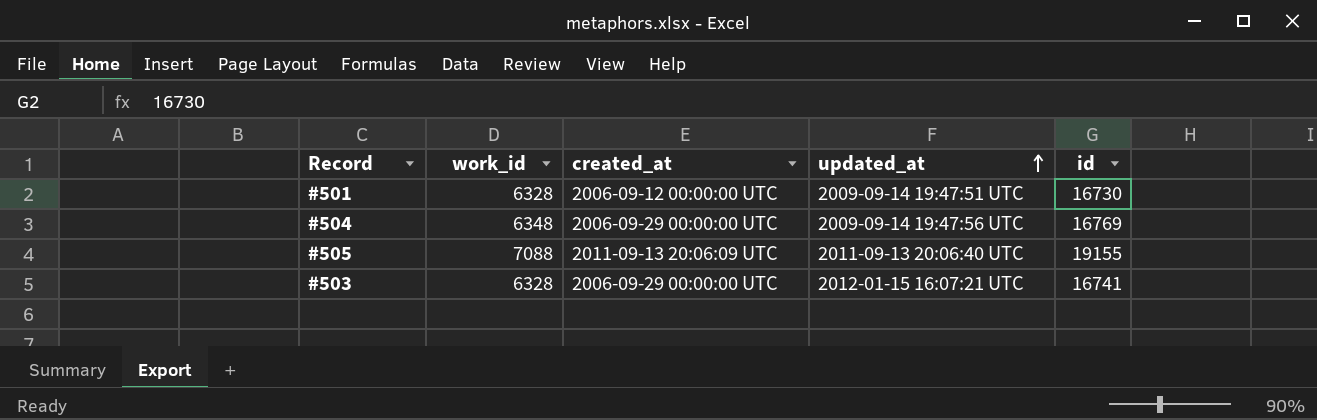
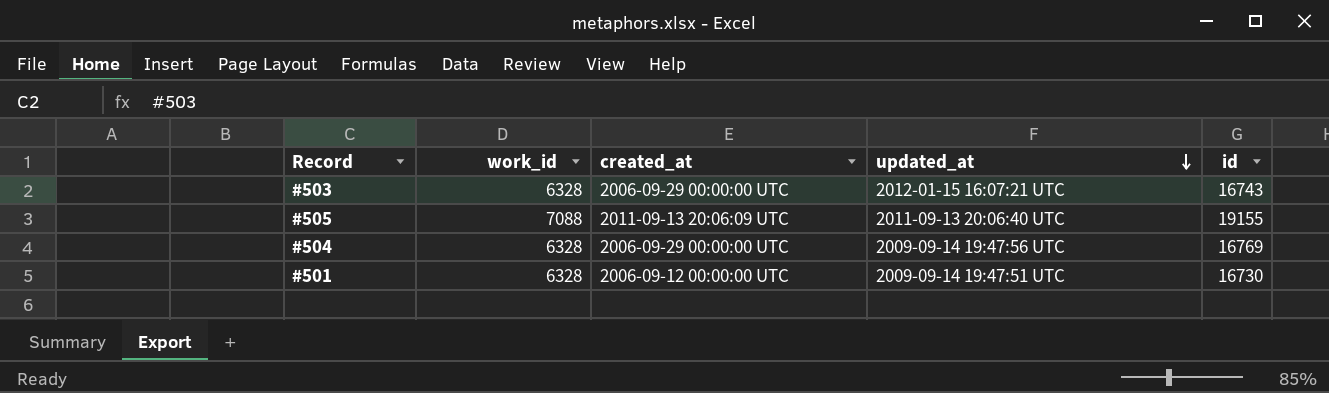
row order: updated_at ascending -> updated_at descending
#503 | id: 16741 -> 16743
#504 | work_id: 6348 -> 6328

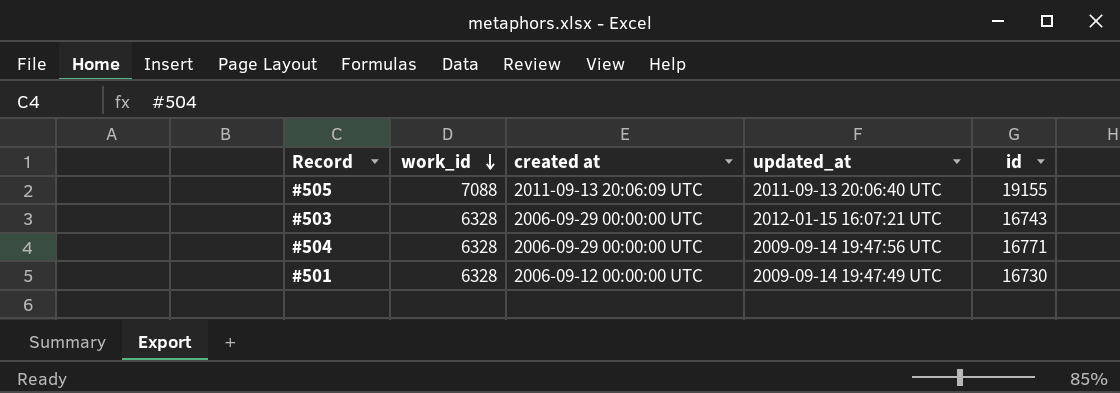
row order: updated_at descending -> work_id descending
column name: created_at -> created at
#504 | id: 16769 -> 16771
#501 | updated_at: 2009-09-14 19:47:51 UTC -> 2009-09-14 19:47:49 UTC

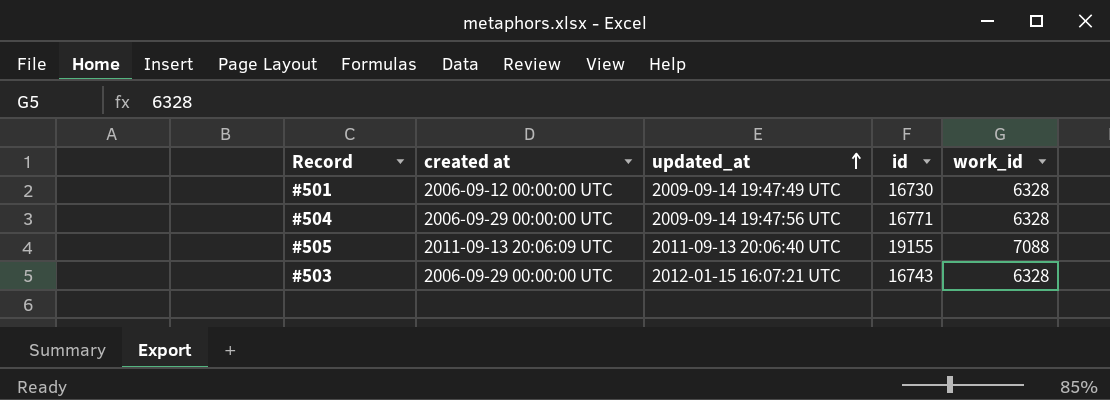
row order: work_id descending -> updated_at ascending
column work_id | position: 2 -> 5

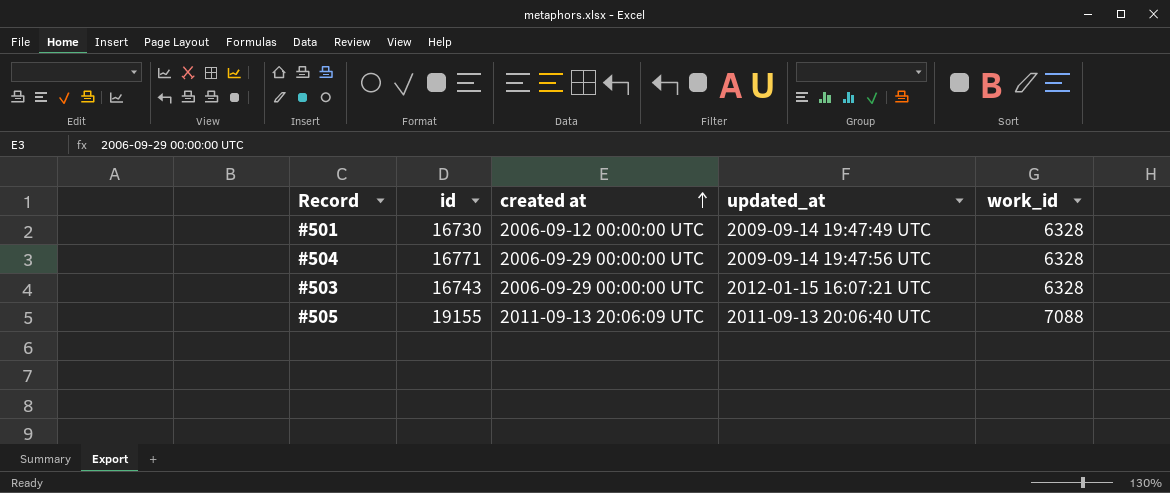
row order: updated_at ascending -> created at ascending
column id | position: 4 -> 2

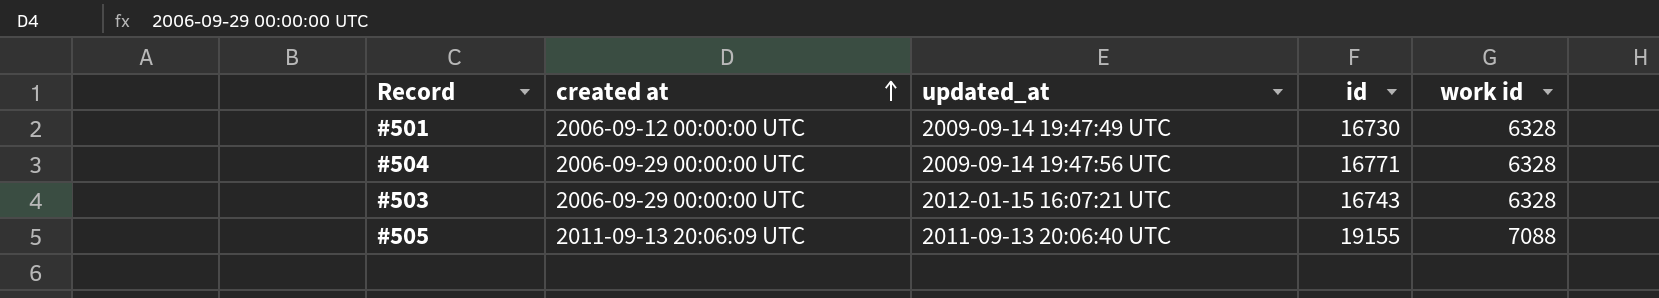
column id | position: 2 -> 4
column name: work_id -> work id

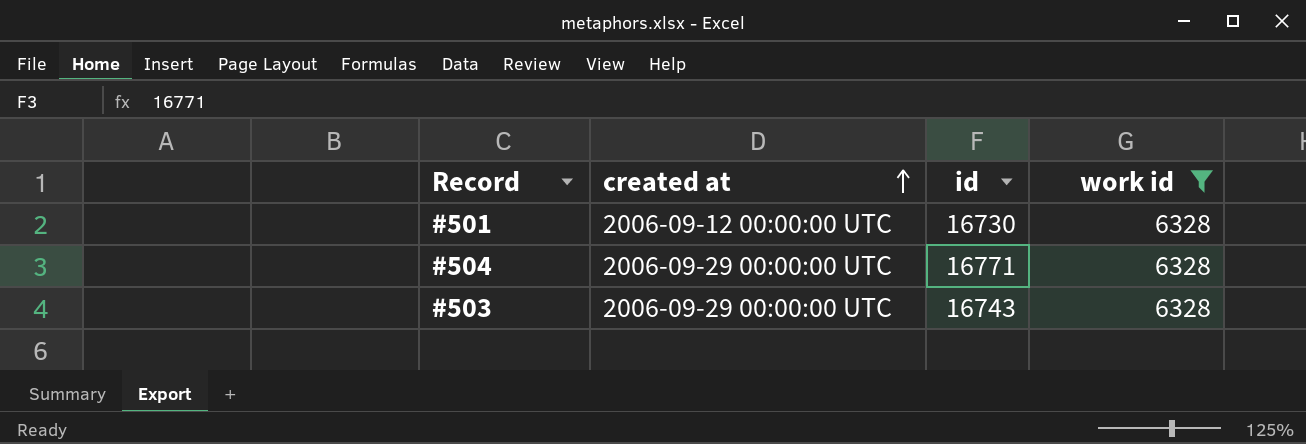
filter: none -> work id = 6328
column updated_at | position: 3 -> none

